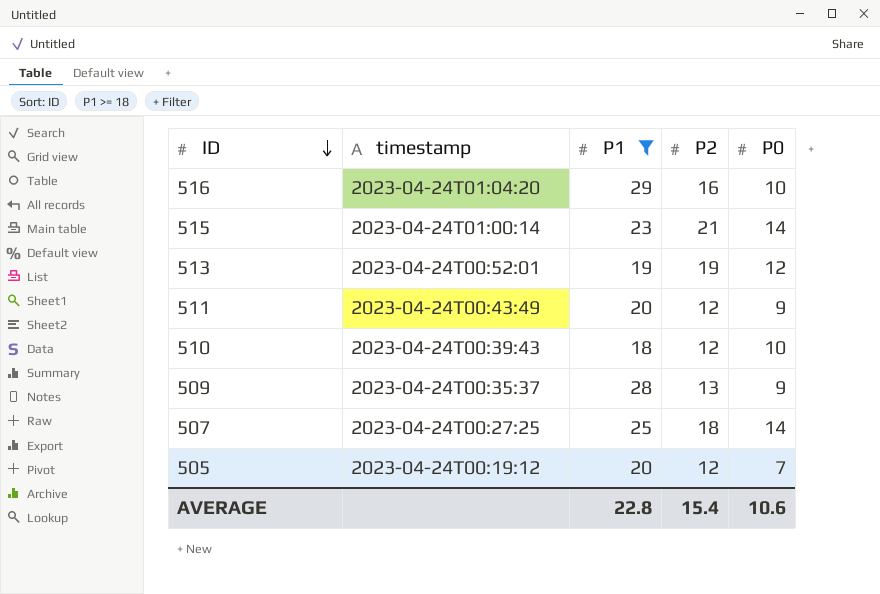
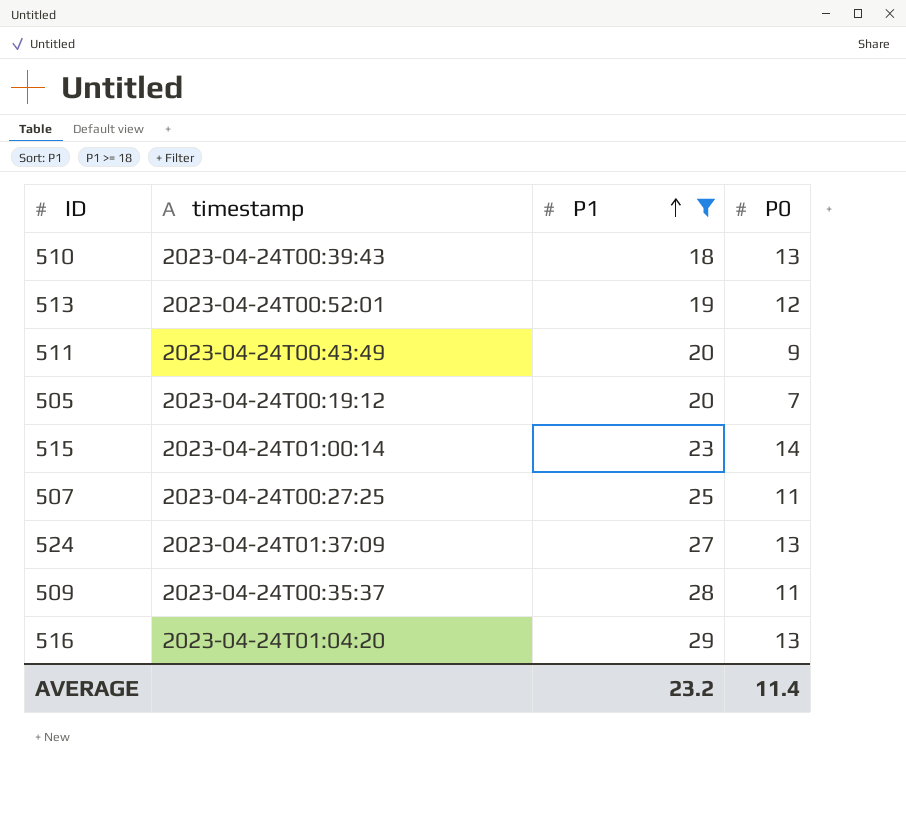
row order: ID descending -> P1 ascending
column P2 | position: 4 -> none
510 | P0: 10 -> 13
507 | P0: 14 -> 11
row 524: none -> 2023-04-24T01:37:09 | 27 | 13
509 | P0: 9 -> 11
516 | P0: 10 -> 13
AVERAGE | P1: 22.8 -> 23.2
AVERAGE | P0: 10.6 -> 11.4

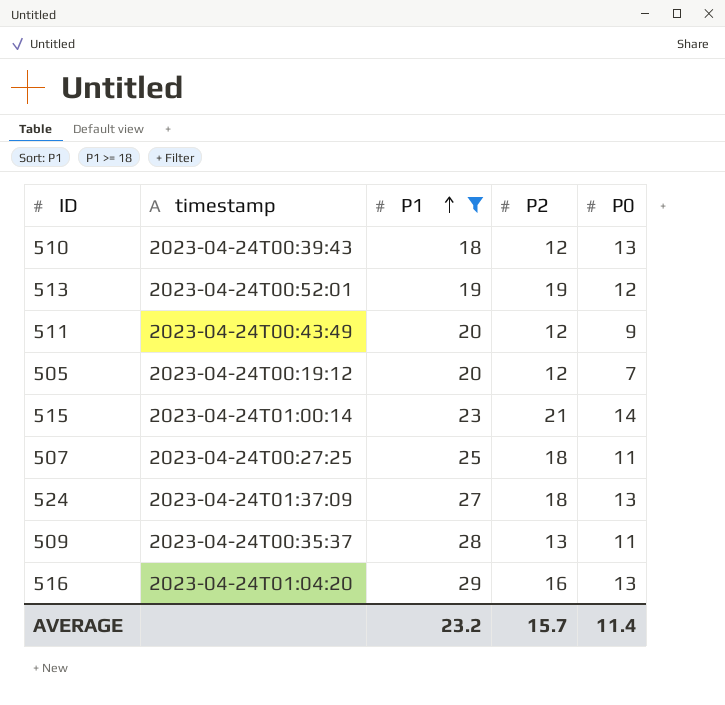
column P2 | position: none -> 4

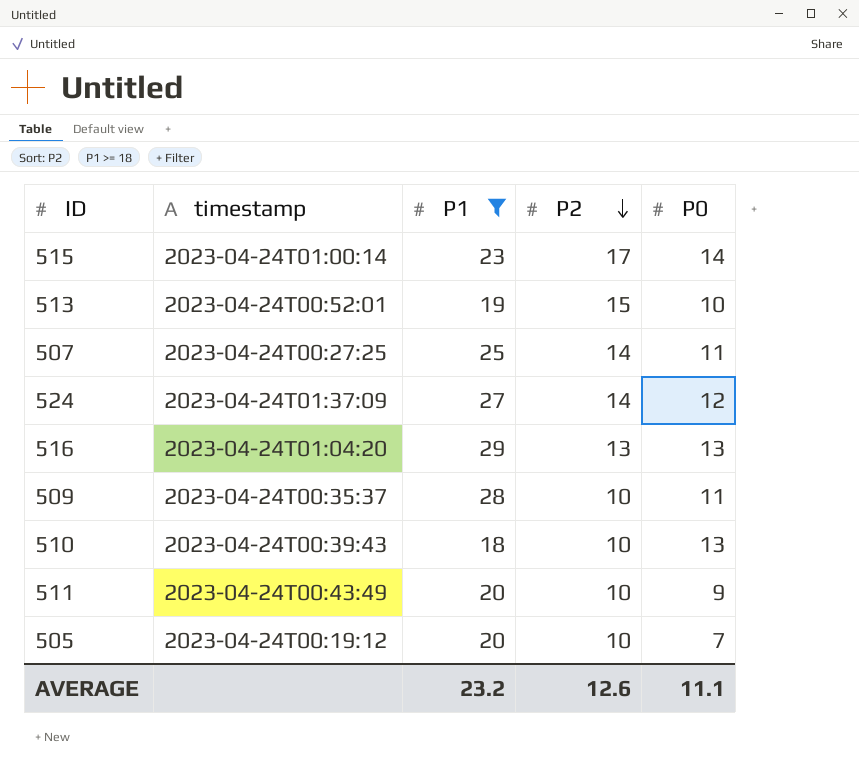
row order: P1 ascending -> P2 descending
515 | P2: 21 -> 17
513 | P2: 19 -> 15
513 | P0: 12 -> 10
507 | P2: 18 -> 14
524 | P2: 18 -> 14
524 | P0: 13 -> 12
516 | P2: 16 -> 13
509 | P2: 13 -> 10
510 | P2: 12 -> 10
511 | P2: 12 -> 10
505 | P2: 12 -> 10
AVERAGE | P2: 15.7 -> 12.6
AVERAGE | P0: 11.4 -> 11.1

